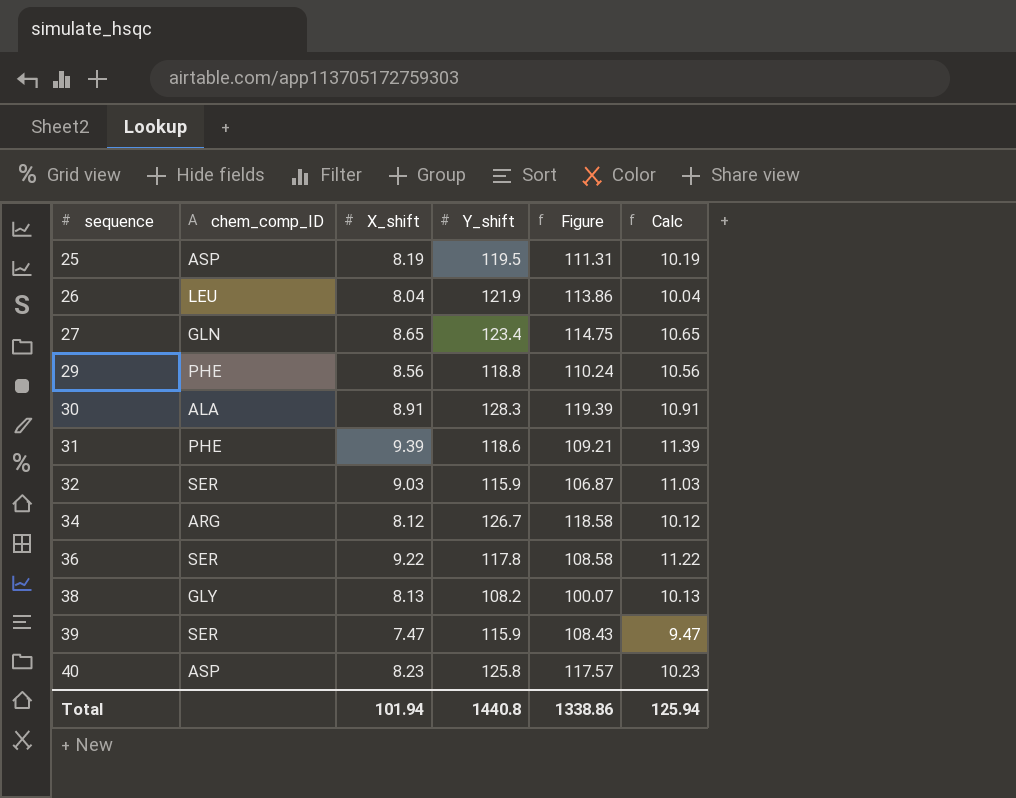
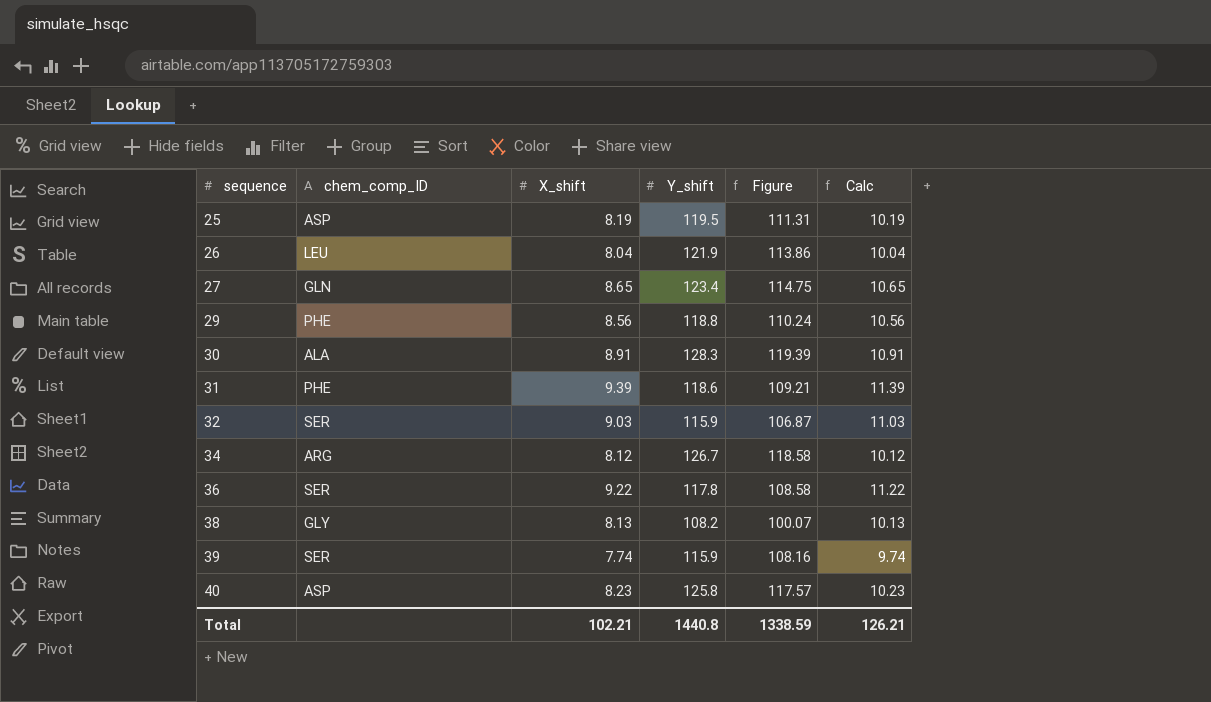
39 | X_shift: 7.47 -> 7.74
39 | Figure: 108.43 -> 108.16
39 | Calc: 9.47 -> 9.74
Total | X_shift: 101.94 -> 102.21
Total | Figure: 1338.86 -> 1338.59
Total | Calc: 125.94 -> 126.21

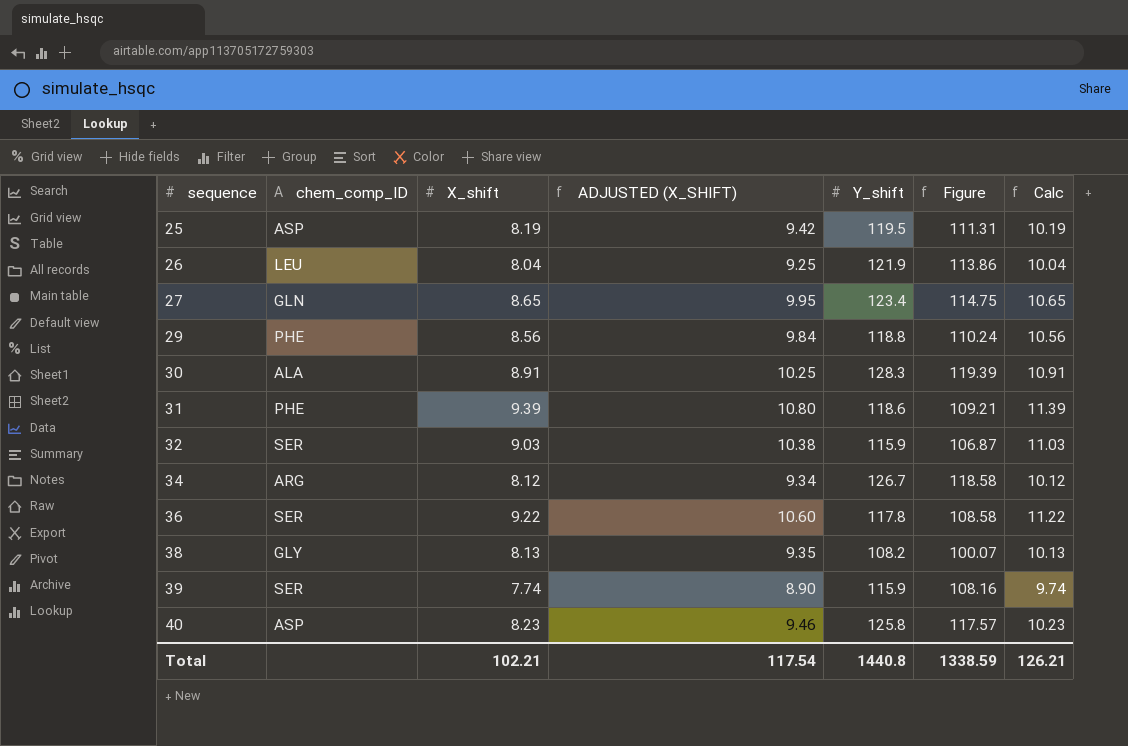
column ADJUSTED (X_SHIFT) | formula: none -> [X_shift] * 1.15

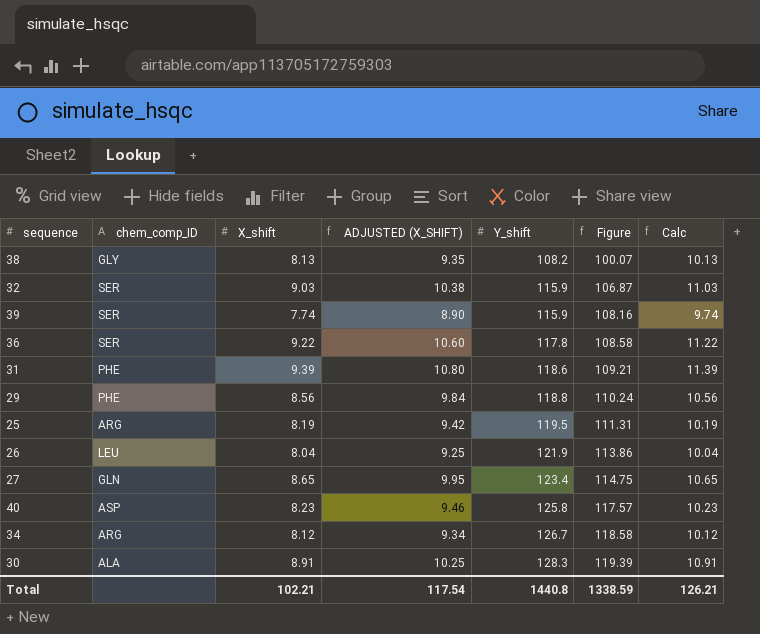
row order: sequence ascending -> Y_shift ascending
25 | chem_comp_ID: ASP -> ARG

